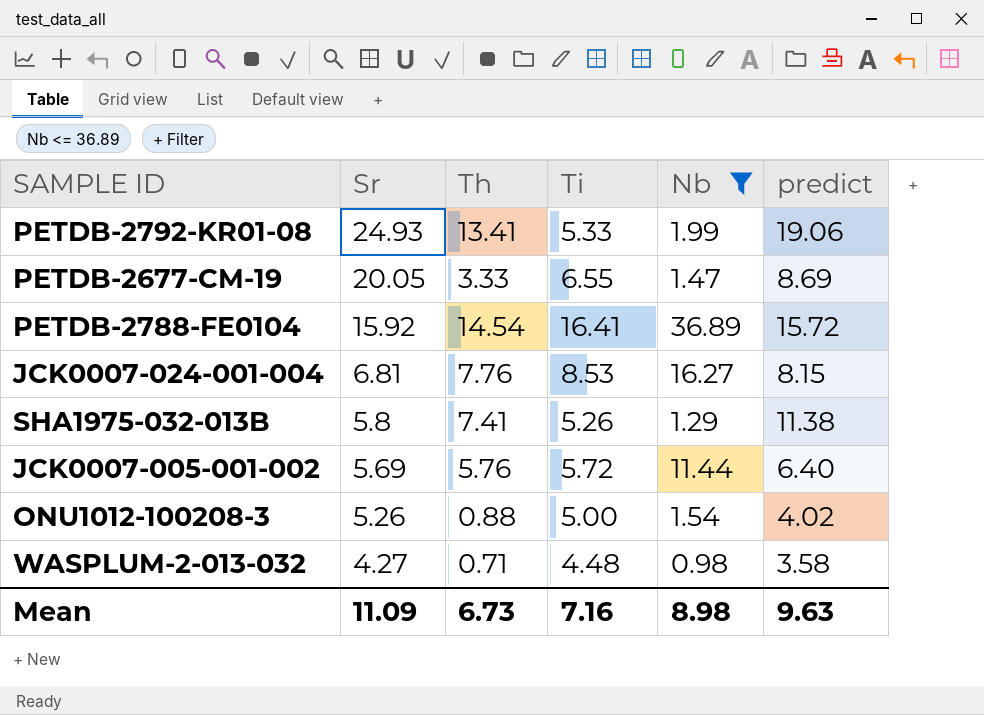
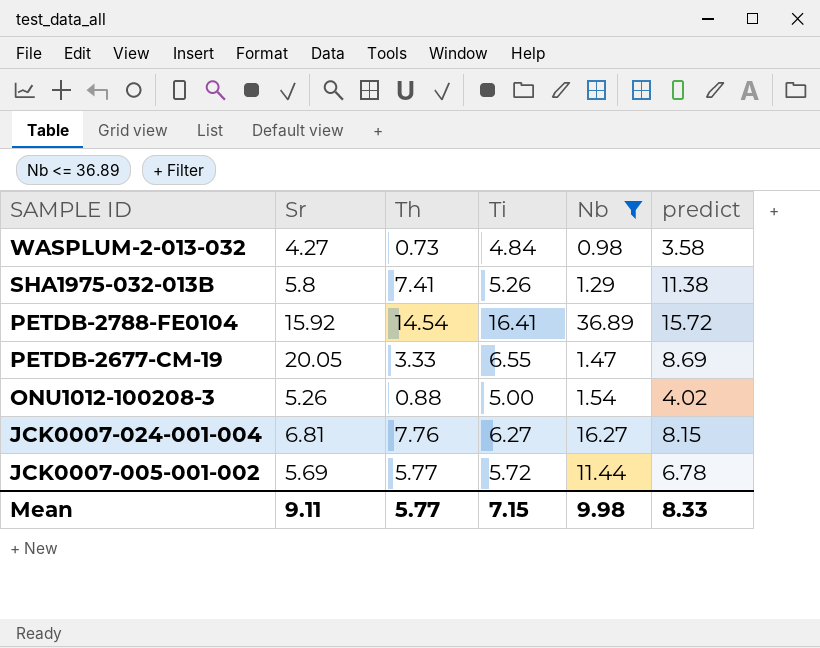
row order: Sr descending -> SAMPLE ID descending
row PETDB-2792-KR01-08: 24.93 | 13.41 | 5.33 | 1.99 | 19.06 -> none
WASPLUM-2-013-032 | Th: 0.71 -> 0.73
WASPLUM-2-013-032 | Ti: 4.48 -> 4.84
JCK0007-024-001-004 | Ti: 8.53 -> 6.27
JCK0007-005-001-002 | Th: 5.76 -> 5.77
JCK0007-005-001-002 | predict: 6.40 -> 6.78
Mean | Sr: 11.09 -> 9.11
Mean | Th: 6.73 -> 5.77
Mean | Ti: 7.16 -> 7.15
Mean | Nb: 8.98 -> 9.98
Mean | predict: 9.63 -> 8.33

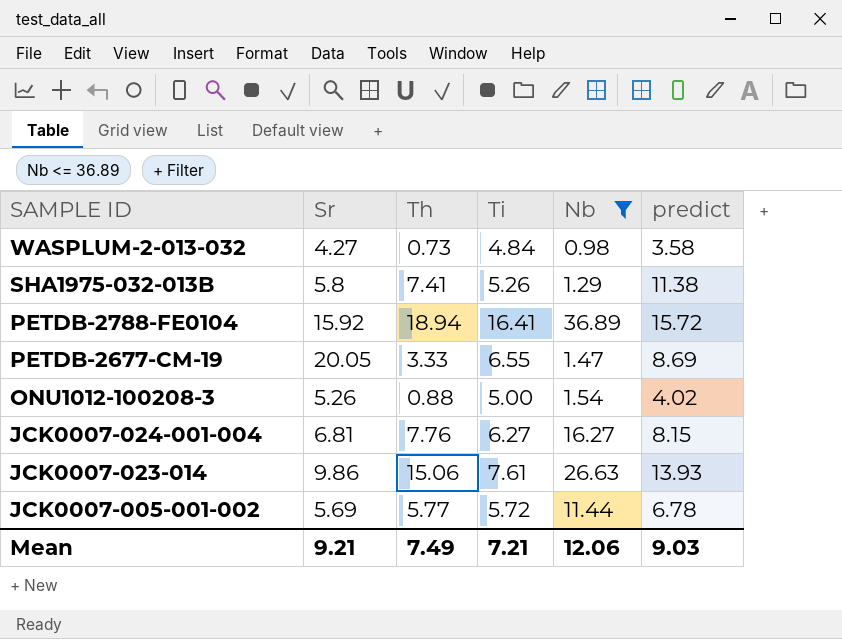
PETDB-2788-FE0104 | Th: 14.54 -> 18.94
row JCK0007-023-014: none -> 9.86 | 15.06 | 7.61 | 26.63 | 13.93
Mean | Sr: 9.11 -> 9.21
Mean | Th: 5.77 -> 7.49
Mean | Ti: 7.15 -> 7.21
Mean | Nb: 9.98 -> 12.06
Mean | predict: 8.33 -> 9.03

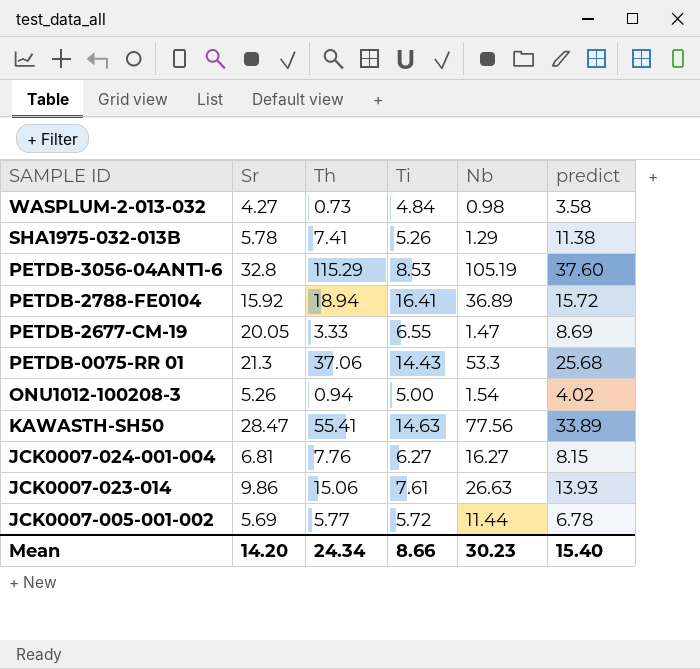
filter: Nb <= 36.89 -> none
SHA1975-032-013B | Sr: 5.8 -> 5.78
ONU1012-100208-3 | Th: 0.88 -> 0.94
Mean | Sr: 9.21 -> 14.20
Mean | Th: 7.49 -> 24.34
Mean | Ti: 7.21 -> 8.66
Mean | Nb: 12.06 -> 30.23
Mean | predict: 9.03 -> 15.40

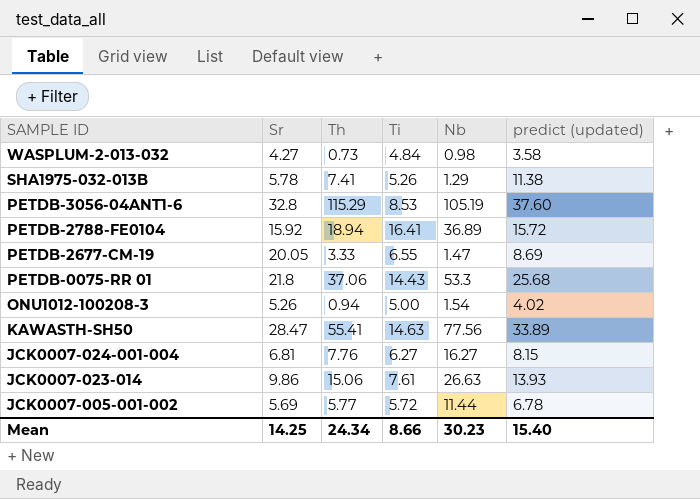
column name: predict -> predict (updated)
PETDB-0075-RR 01 | Sr: 21.3 -> 21.8
Mean | Sr: 14.20 -> 14.25

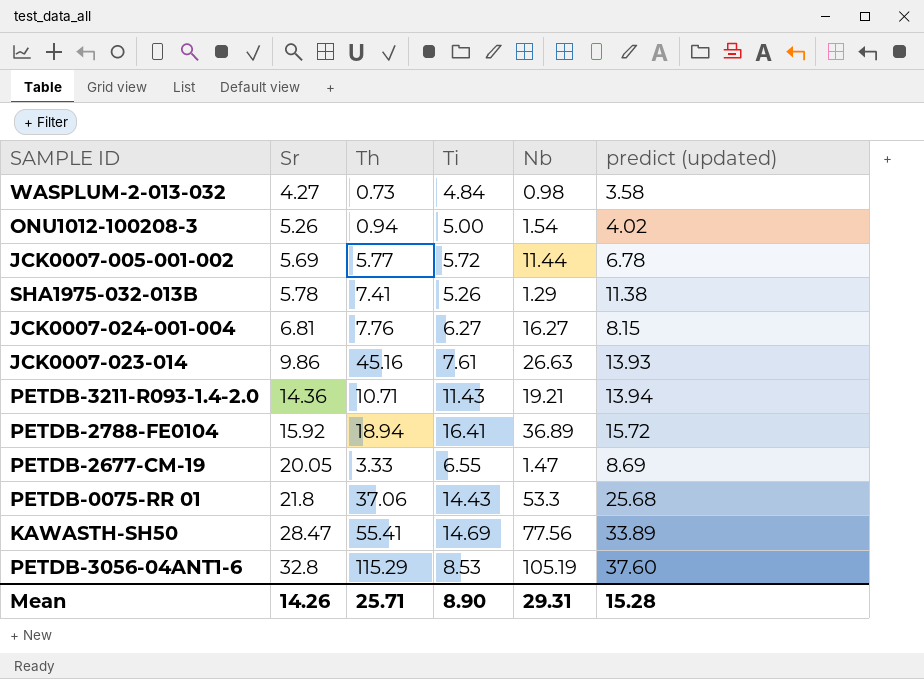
row order: SAMPLE ID descending -> Sr ascending
JCK0007-023-014 | Th: 15.06 -> 45.16
row PETDB-3211-R093-1.4-2.0: none -> 14.36 | 10.71 | 11.43 | 19.21 | 13.94
KAWASTH-SH50 | Ti: 14.63 -> 14.69
Mean | Sr: 14.25 -> 14.26
Mean | Th: 24.34 -> 25.71
Mean | Ti: 8.66 -> 8.90
Mean | Nb: 30.23 -> 29.31
Mean | predict (updated): 15.40 -> 15.28

